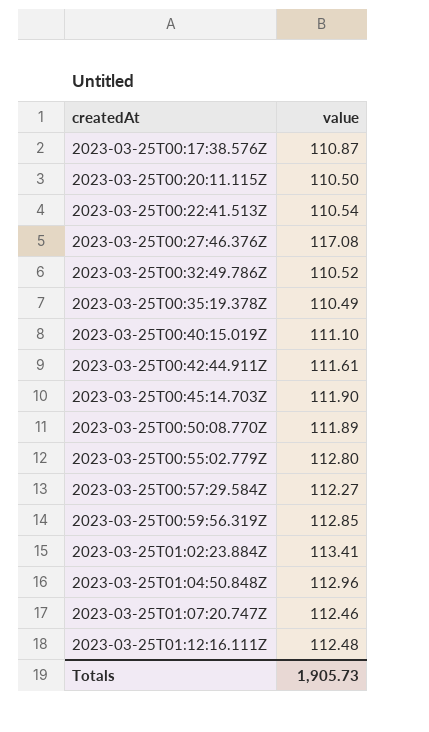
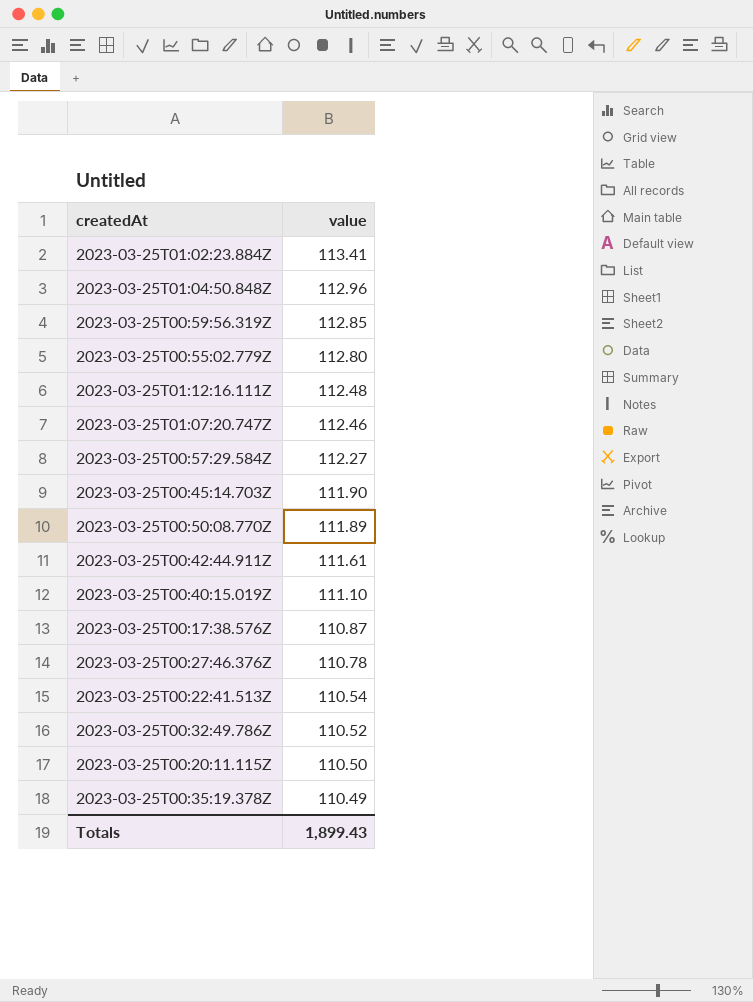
row order: createdAt ascending -> value descending
2023-03-25T00:27:46.376Z | value: 117.08 -> 110.78
Totals | value: 1,905.73 -> 1,899.43

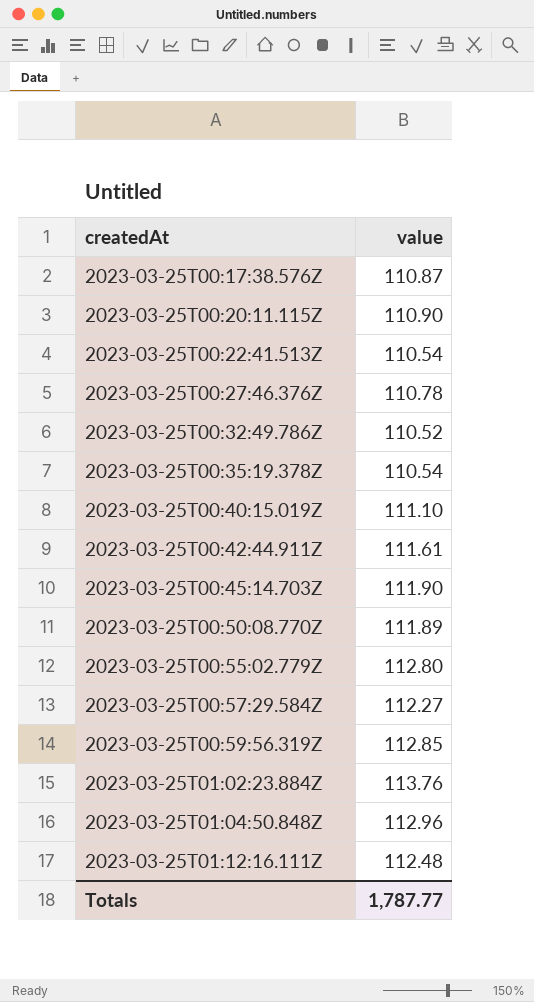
row order: value descending -> createdAt ascending
row 2023-03-25T01:07:20.747Z: 112.46 -> none
2023-03-25T00:20:11.115Z | value: 110.50 -> 110.90
2023-03-25T00:35:19.378Z | value: 110.49 -> 110.54
2023-03-25T01:02:23.884Z | value: 113.41 -> 113.76
Totals | value: 1,899.43 -> 1,787.77

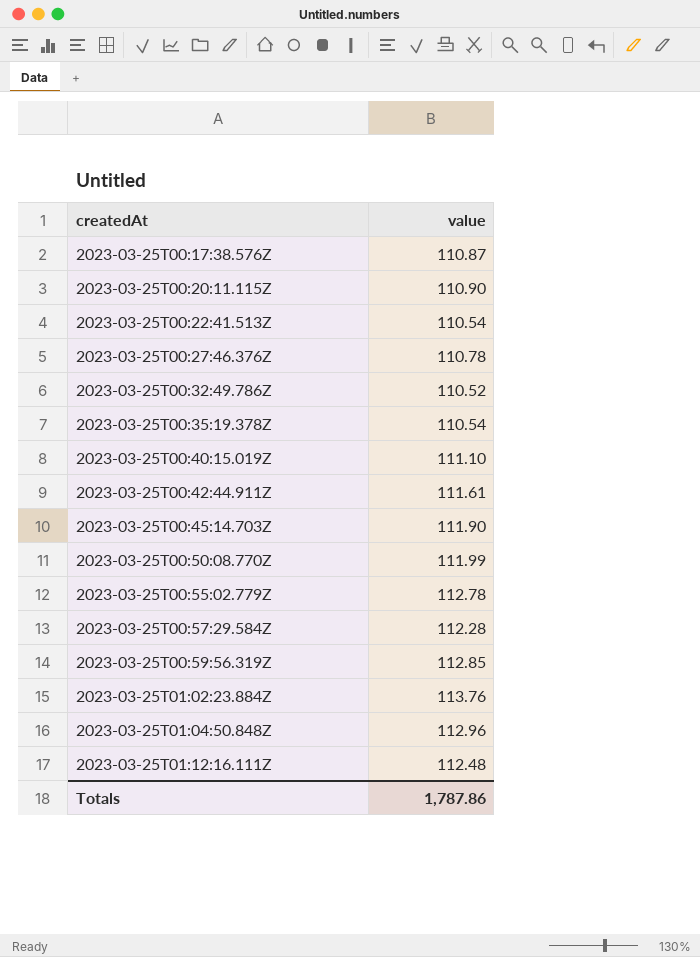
2023-03-25T00:50:08.770Z | value: 111.89 -> 111.99
2023-03-25T00:55:02.779Z | value: 112.80 -> 112.78
2023-03-25T00:57:29.584Z | value: 112.27 -> 112.28
Totals | value: 1,787.77 -> 1,787.86

